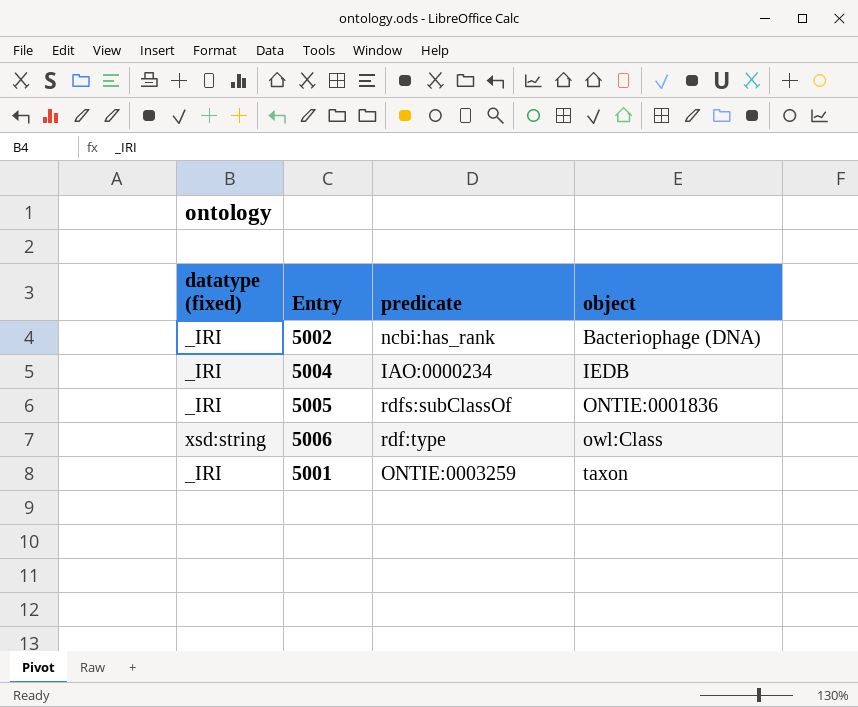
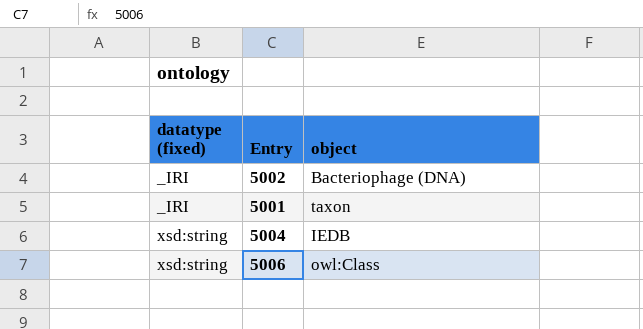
row order: object ascending -> datatype (fixed) ascending
column predicate | position: 3 -> none
row 5005: _IRI | rdfs:subClassOf | ONTIE:0001836 -> none
5004 | datatype (fixed): _IRI -> xsd:string

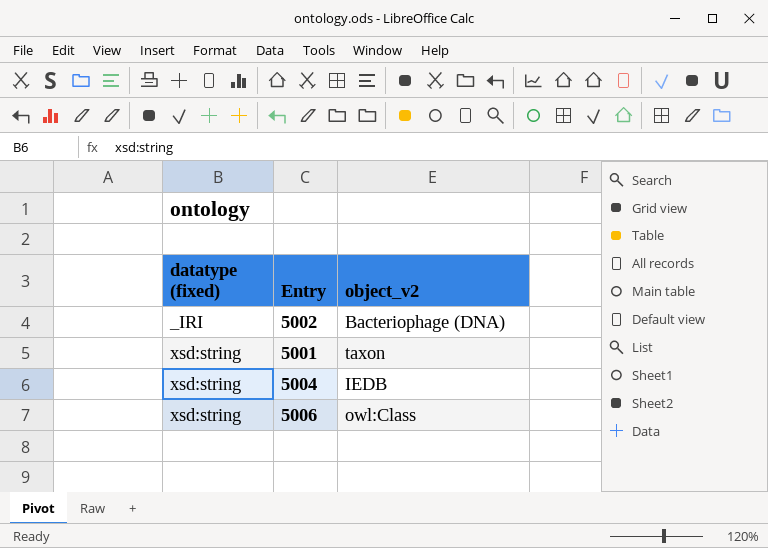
column name: object -> object_v2
5001 | datatype (fixed): _IRI -> xsd:string

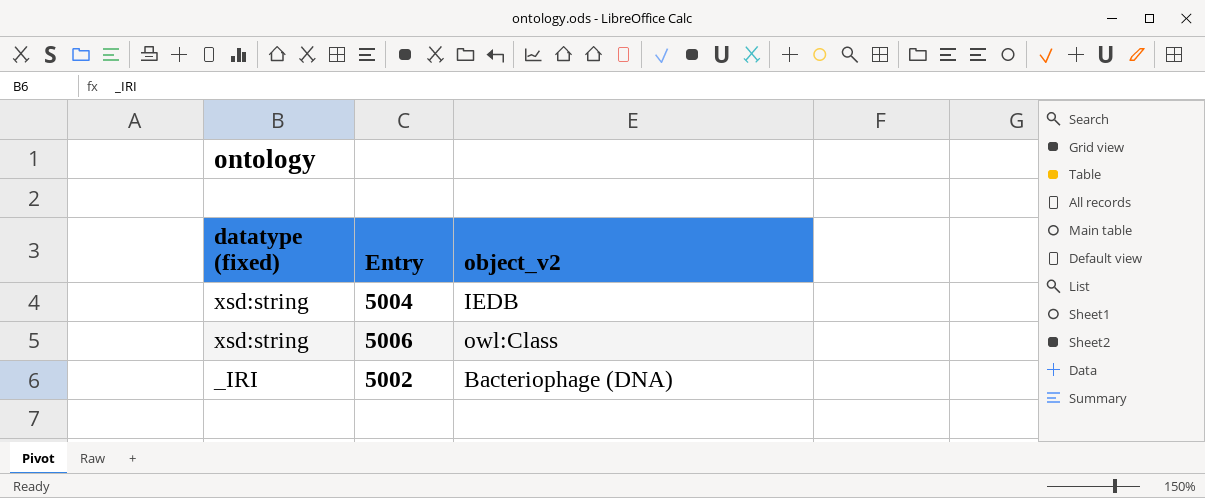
row order: datatype (fixed) ascending -> datatype (fixed) descending
row 5001: xsd:string | taxon -> none

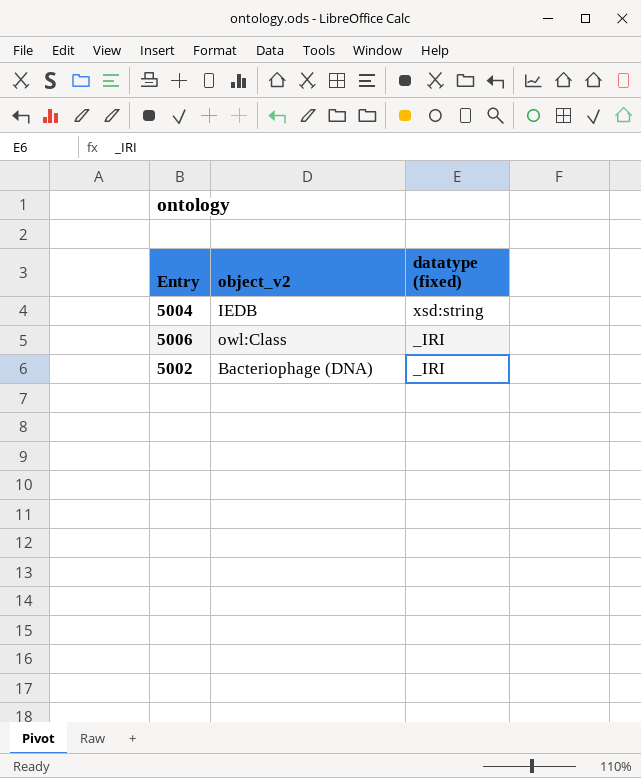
column datatype (fixed) | position: 1 -> 3
5006 | datatype (fixed): xsd:string -> _IRI

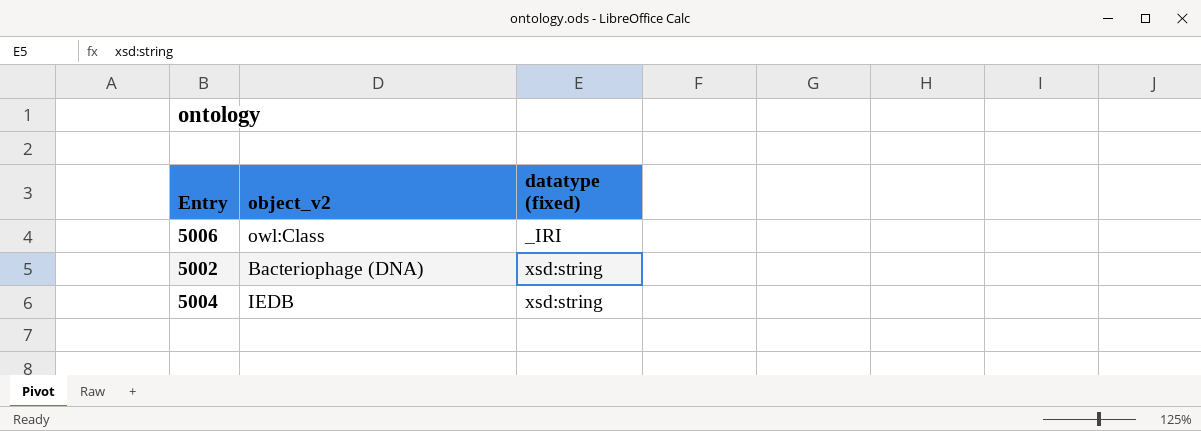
row order: datatype (fixed) descending -> datatype (fixed) ascending
5002 | datatype (fixed): _IRI -> xsd:string

